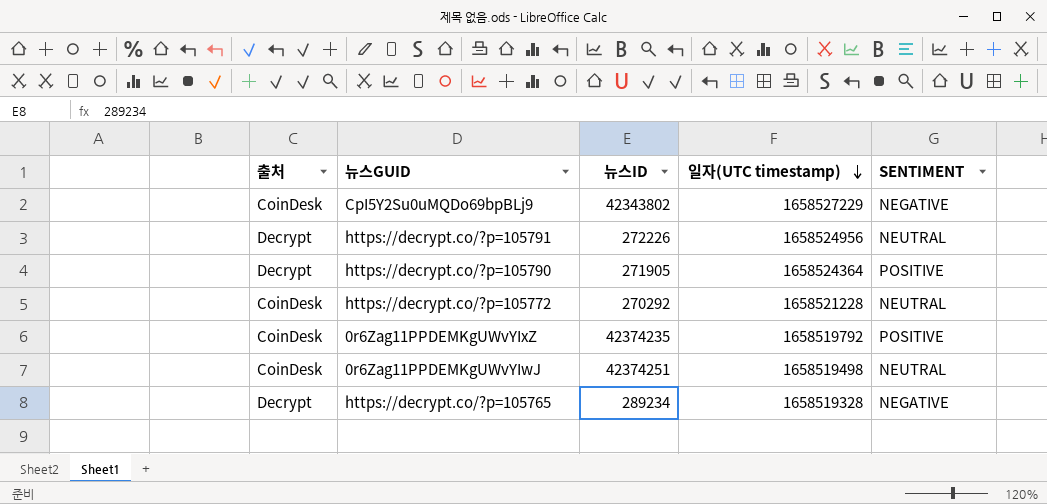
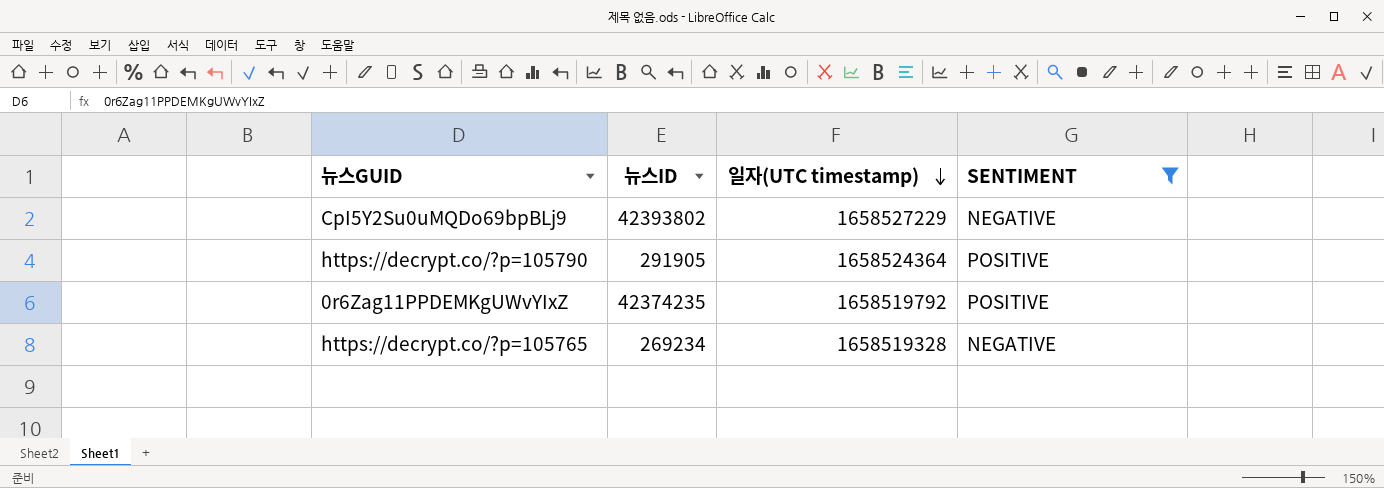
filter: none -> SENTIMENT != NEUTRAL
column 출처 | position: 1 -> none
CpI5Y2Su0uMQDo69bpBLj9 | 뉴스ID: 42343802 -> 42393802
https://decrypt.co/?p=105790 | 뉴스ID: 271905 -> 291905
https://decrypt.co/?p=105765 | 뉴스ID: 289234 -> 269234

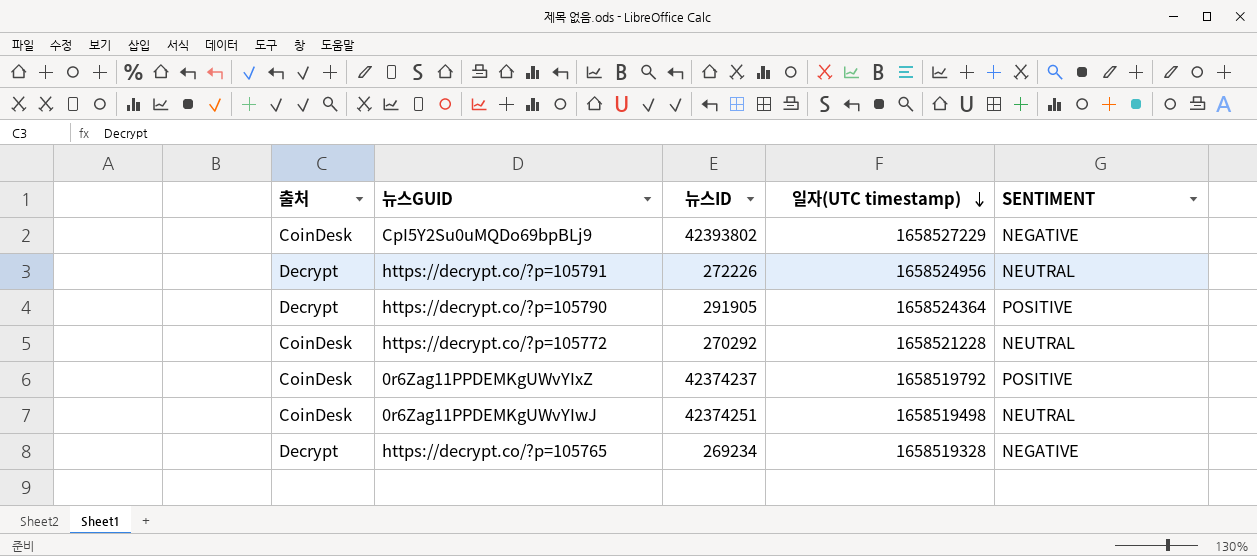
filter: SENTIMENT != NEUTRAL -> none
column 출처 | position: none -> 1
0r6Zag11PPDEMKgUWvYIxZ | 뉴스ID: 42374235 -> 42374237

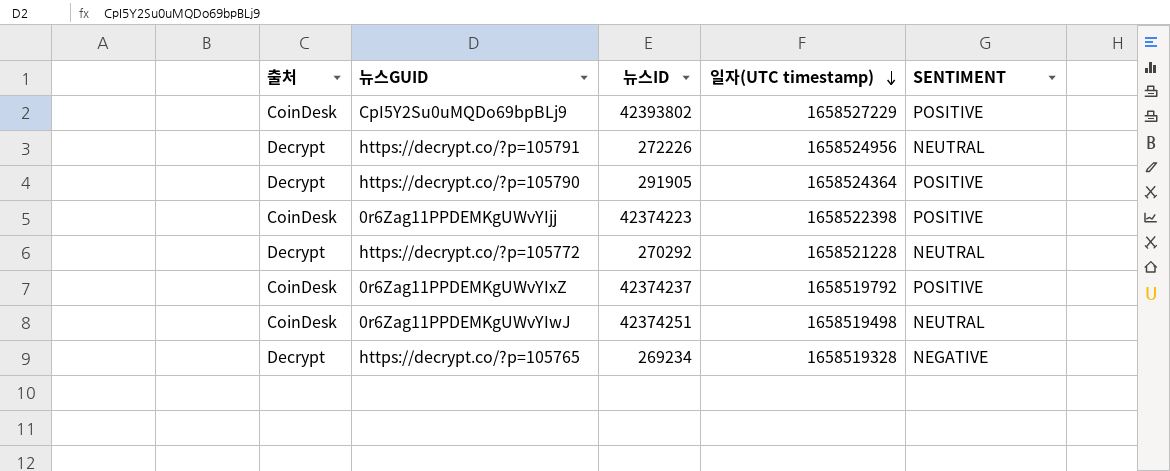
CpI5Y2Su0uMQDo69bpBLj9 | SENTIMENT: NEGATIVE -> POSITIVE
row 0r6Zag11PPDEMKgUWvYIjj: none -> CoinDesk | 42374223 | 1658522398 | POSITIVE
https://decrypt.co/?p=105772 | 출처: CoinDesk -> Decrypt

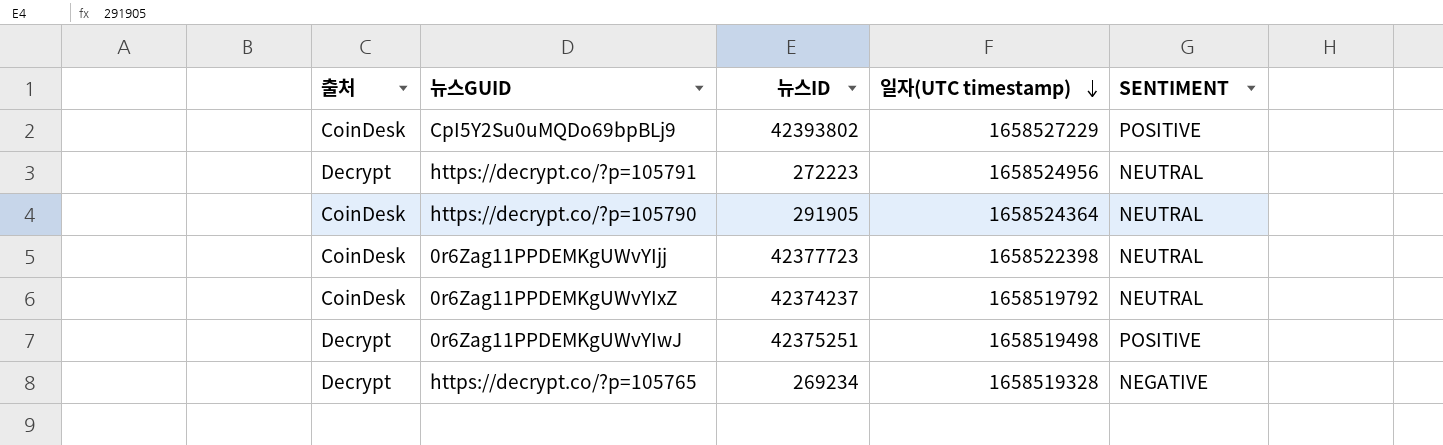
row https://decrypt.co/?p=105772: Decrypt | 270292 | 1658521228 | NEUTRAL -> none
https://decrypt.co/?p=105791 | 뉴스ID: 272226 -> 272223
https://decrypt.co/?p=105790 | 출처: Decrypt -> CoinDesk
https://decrypt.co/?p=105790 | SENTIMENT: POSITIVE -> NEUTRAL
0r6Zag11PPDEMKgUWvYIjj | 뉴스ID: 42374223 -> 42377723
0r6Zag11PPDEMKgUWvYIjj | SENTIMENT: POSITIVE -> NEUTRAL
0r6Zag11PPDEMKgUWvYIxZ | SENTIMENT: POSITIVE -> NEUTRAL
0r6Zag11PPDEMKgUWvYIwJ | 출처: CoinDesk -> Decrypt
0r6Zag11PPDEMKgUWvYIwJ | 뉴스ID: 42374251 -> 42375251
0r6Zag11PPDEMKgUWvYIwJ | SENTIMENT: NEUTRAL -> POSITIVE

